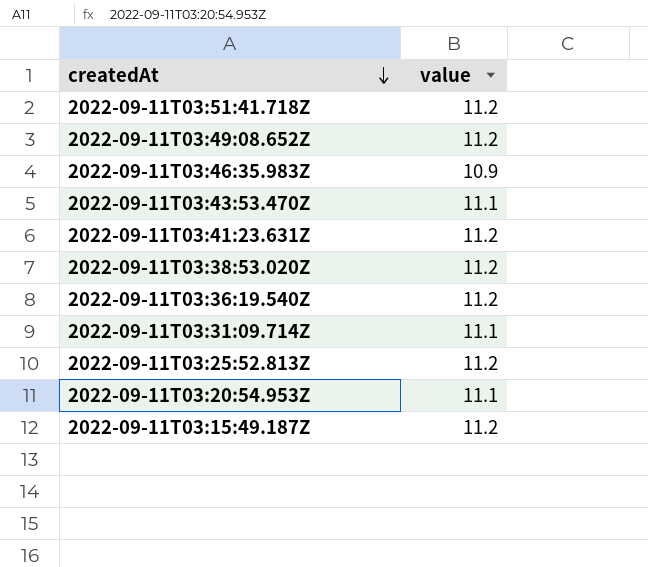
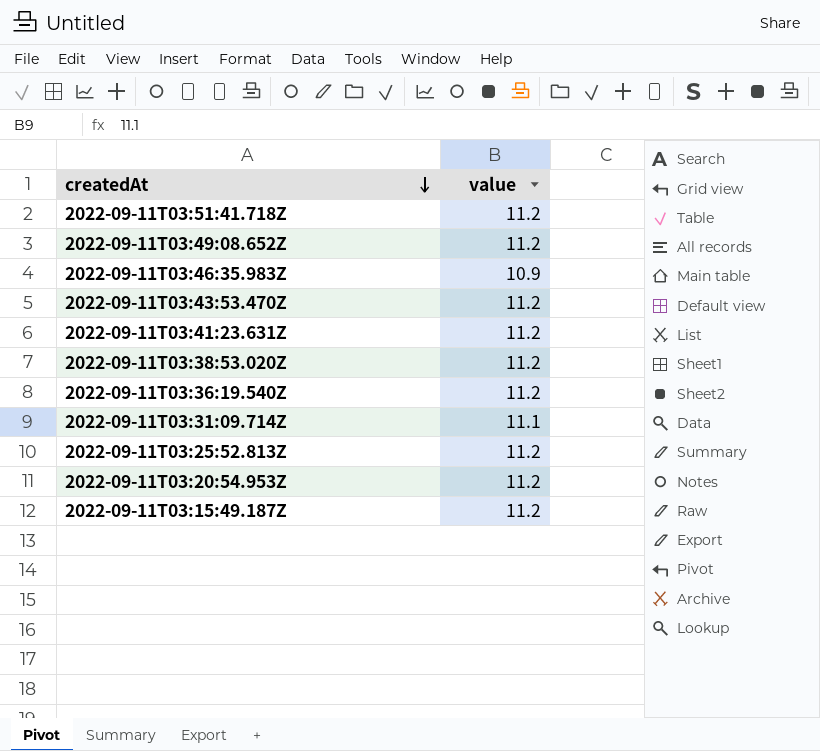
2022-09-11T03:43:53.470Z | value: 11.1 -> 11.2
2022-09-11T03:20:54.953Z | value: 11.1 -> 11.2

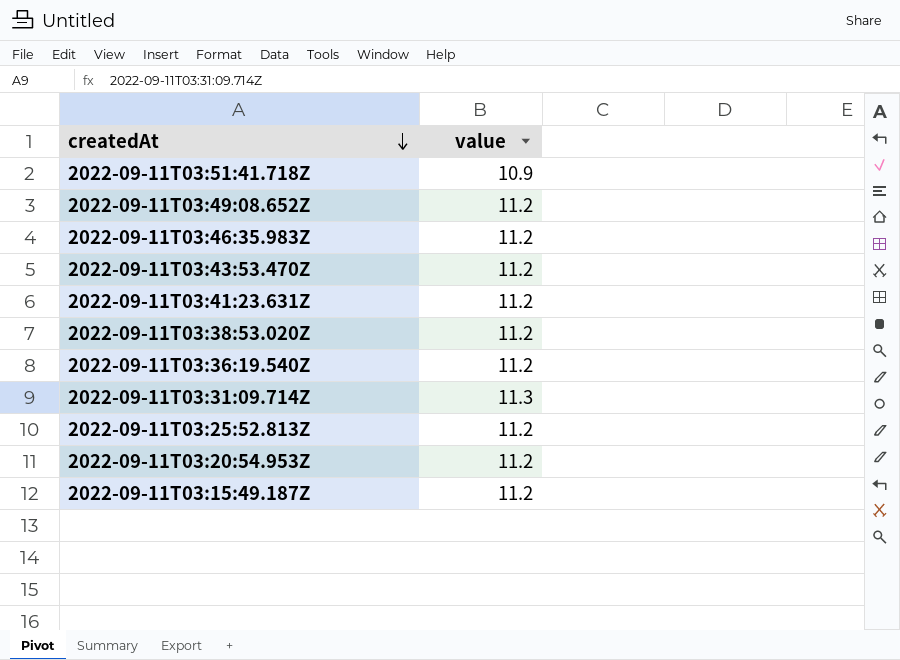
2022-09-11T03:51:41.718Z | value: 11.2 -> 10.9
2022-09-11T03:46:35.983Z | value: 10.9 -> 11.2
2022-09-11T03:31:09.714Z | value: 11.1 -> 11.3

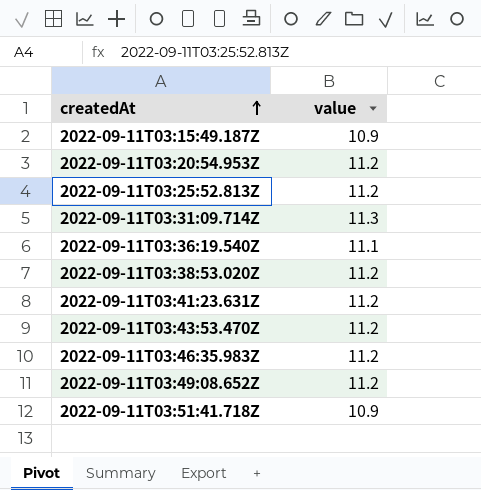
row order: createdAt descending -> createdAt ascending
2022-09-11T03:15:49.187Z | value: 11.2 -> 10.9
2022-09-11T03:36:19.540Z | value: 11.2 -> 11.1

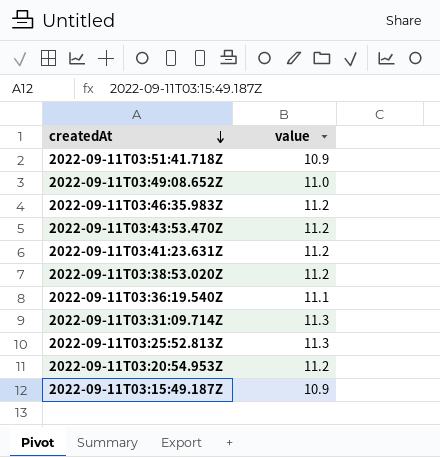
row order: createdAt ascending -> createdAt descending
2022-09-11T03:49:08.652Z | value: 11.2 -> 11.0
2022-09-11T03:25:52.813Z | value: 11.2 -> 11.3

